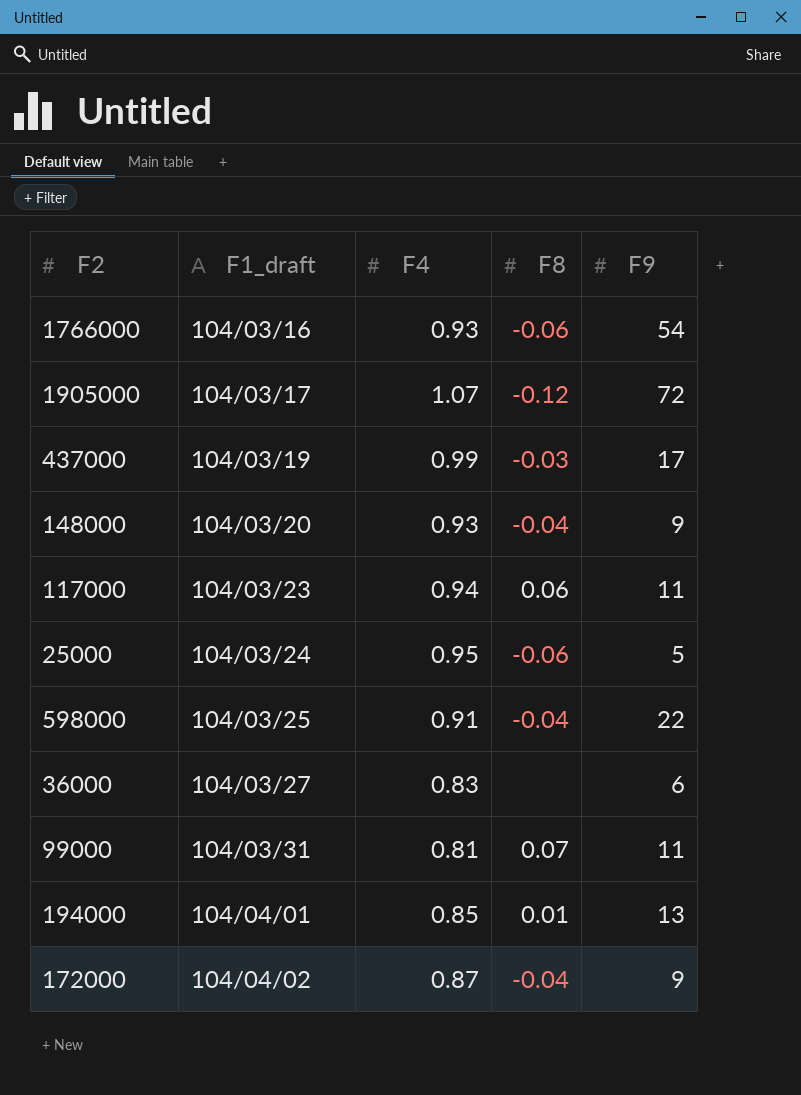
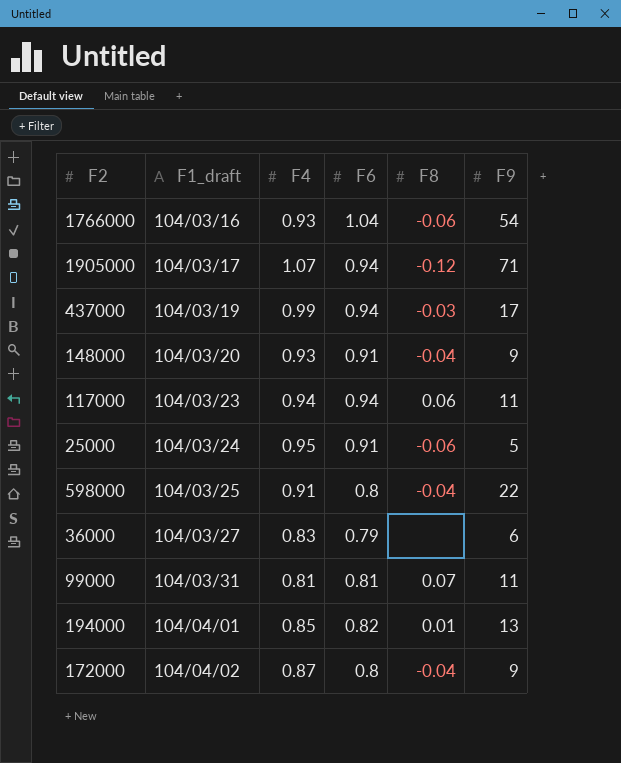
column F6 | position: none -> 4
1905000 | F9: 72 -> 71

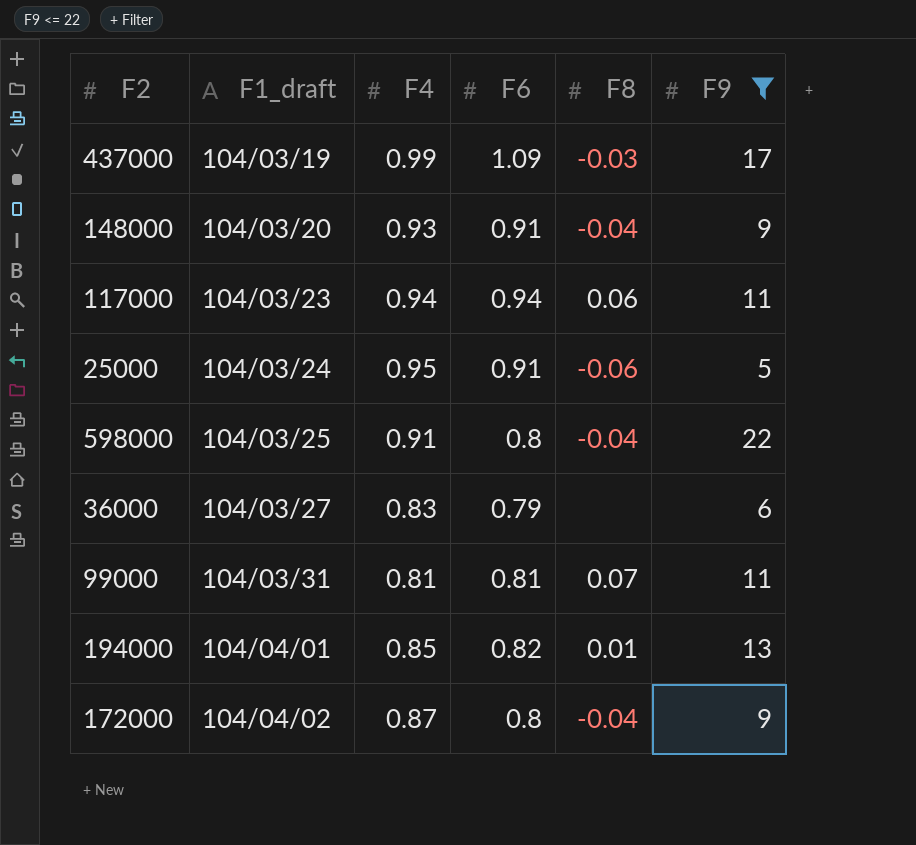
filter: none -> F9 <= 22
437000 | F6: 0.94 -> 1.09

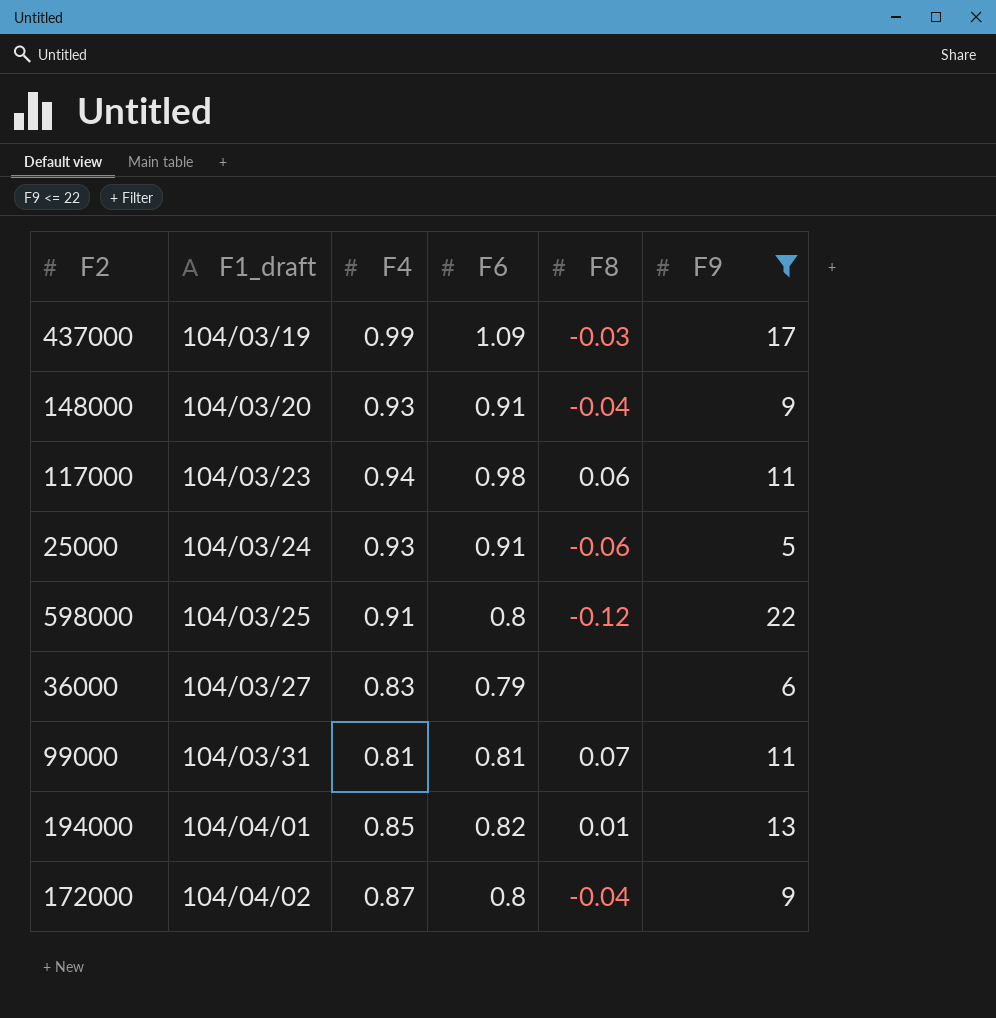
117000 | F6: 0.94 -> 0.98
25000 | F4: 0.95 -> 0.93
598000 | F8: -0.04 -> -0.12

